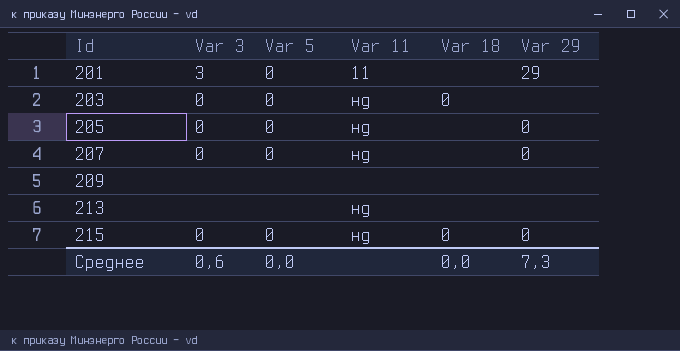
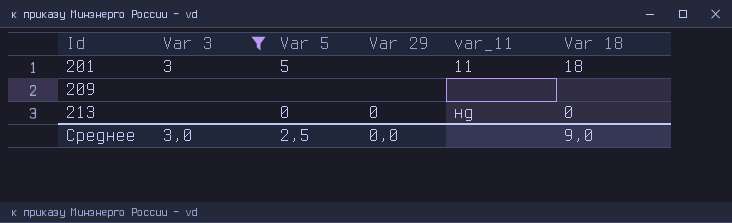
filter: none -> Var 3 != 0
column Var 29 | position: 6 -> 4
column name: Var 11 -> var_11
201 | Var 5: 0 -> 5
201 | Var 29: 29 -> none
201 | Var 18: none -> 18
213 | Var 5: none -> 0
213 | Var 29: none -> 0
213 | Var 18: none -> 0
Среднее | Var 3: 0,6 -> 3,0
Среднее | Var 5: 0,0 -> 2,5
Среднее | Var 29: 7,3 -> 0,0
Среднее | Var 18: 0,0 -> 9,0

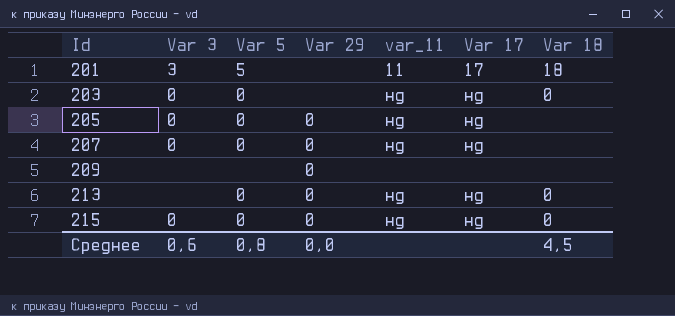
filter: Var 3 != 0 -> none
column Var 17 | position: none -> 6
209 | Var 29: none -> 0
Среднее | Var 3: 3,0 -> 0,6
Среднее | Var 5: 2,5 -> 0,8
Среднее | Var 18: 9,0 -> 4,5

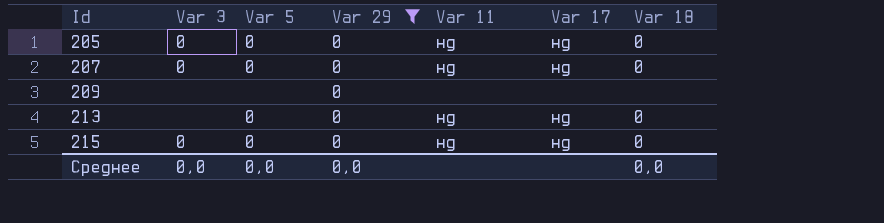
filter: none -> Var 29 = 0
column name: var_11 -> Var 11
205 | Var 18: none -> 0
207 | Var 18: none -> 0
Среднее | Var 3: 0,6 -> 0,0
Среднее | Var 5: 0,8 -> 0,0
Среднее | Var 18: 4,5 -> 0,0

